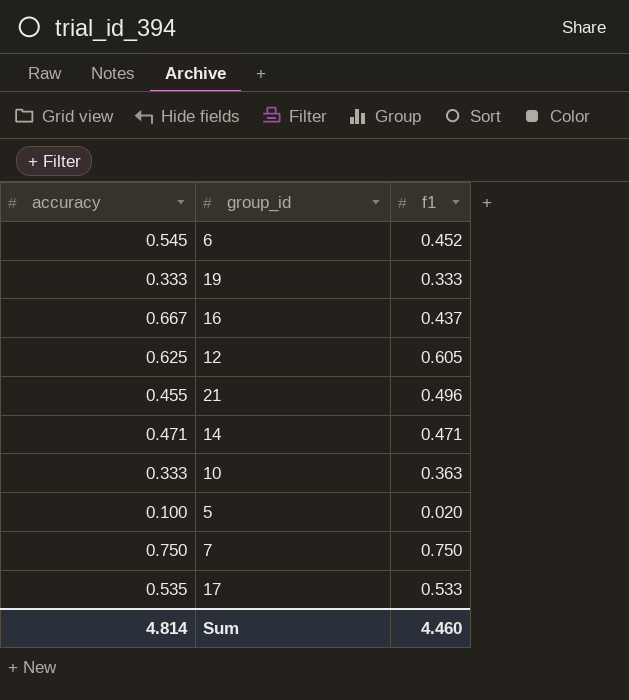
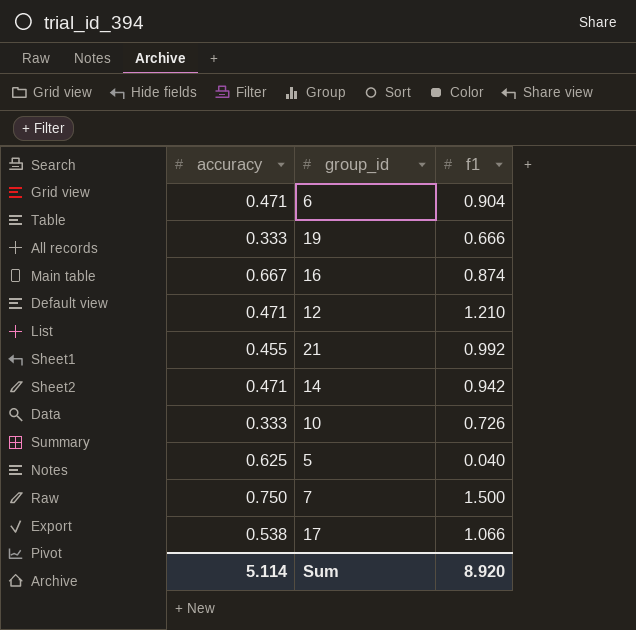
6 | accuracy: 0.545 -> 0.471
6 | f1: 0.452 -> 0.904
19 | f1: 0.333 -> 0.666
16 | f1: 0.437 -> 0.874
12 | accuracy: 0.625 -> 0.471
12 | f1: 0.605 -> 1.210
21 | f1: 0.496 -> 0.992
14 | f1: 0.471 -> 0.942
10 | f1: 0.363 -> 0.726
5 | accuracy: 0.100 -> 0.625
5 | f1: 0.020 -> 0.040
7 | f1: 0.750 -> 1.500
17 | accuracy: 0.535 -> 0.538
17 | f1: 0.533 -> 1.066
Sum | accuracy: 4.814 -> 5.114
Sum | f1: 4.460 -> 8.920

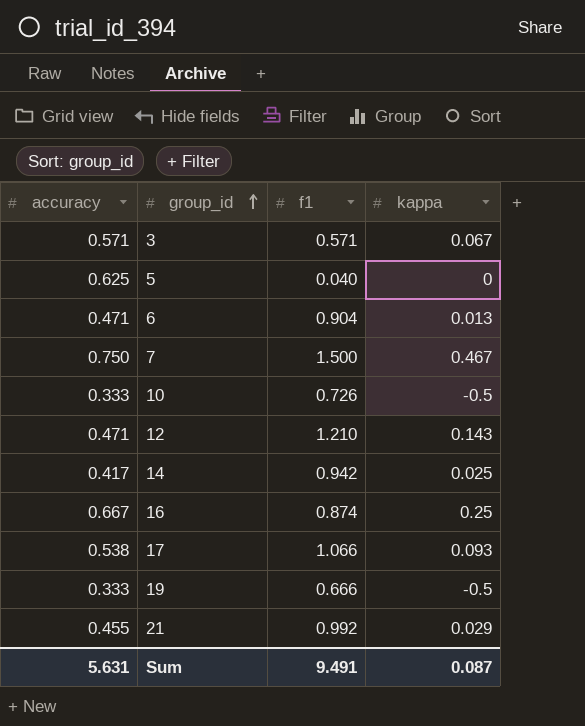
row order: none -> group_id ascending
column kappa | position: none -> 4
row 3: none -> 0.571 | 0.571 | 0.067
14 | accuracy: 0.471 -> 0.417
Sum | accuracy: 5.114 -> 5.631
Sum | f1: 8.920 -> 9.491

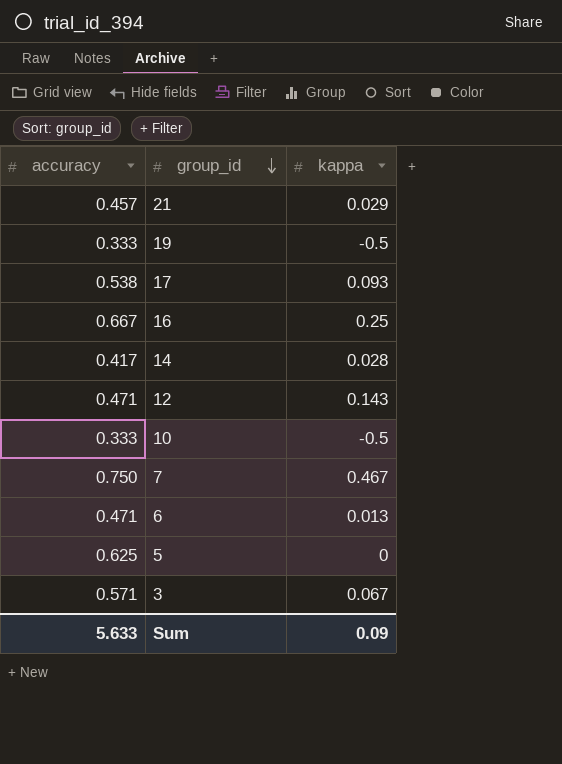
row order: group_id ascending -> group_id descending
column f1 | position: 3 -> none
21 | accuracy: 0.455 -> 0.457
14 | kappa: 0.025 -> 0.028
Sum | accuracy: 5.631 -> 5.633
Sum | kappa: 0.087 -> 0.09

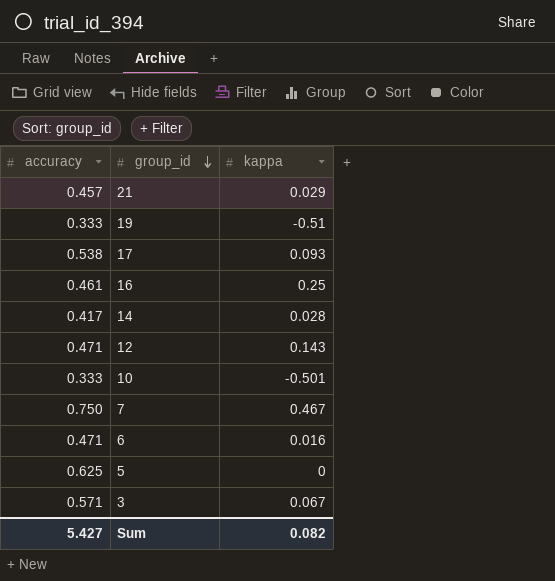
19 | kappa: -0.5 -> -0.51
16 | accuracy: 0.667 -> 0.461
10 | kappa: -0.5 -> -0.501
6 | kappa: 0.013 -> 0.016
Sum | accuracy: 5.633 -> 5.427
Sum | kappa: 0.09 -> 0.082

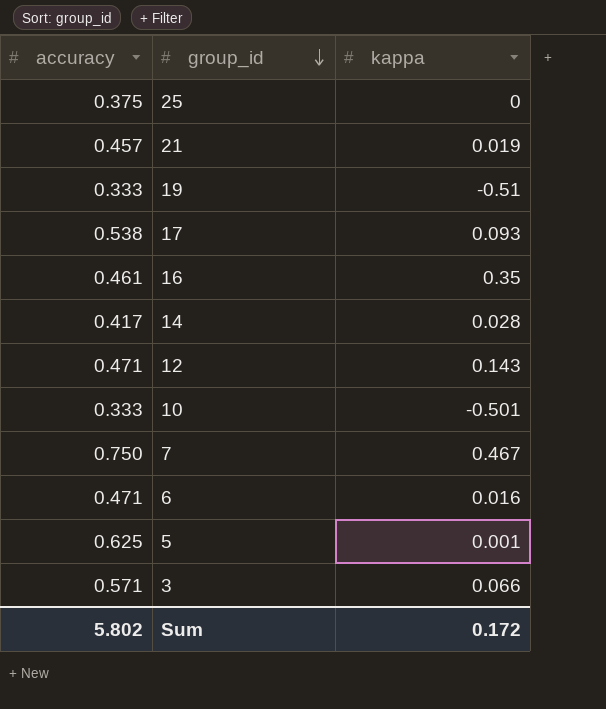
row 25: none -> 0.375 | 0
21 | kappa: 0.029 -> 0.019
16 | kappa: 0.25 -> 0.35
5 | kappa: 0 -> 0.001
3 | kappa: 0.067 -> 0.066
Sum | accuracy: 5.427 -> 5.802
Sum | kappa: 0.082 -> 0.172

